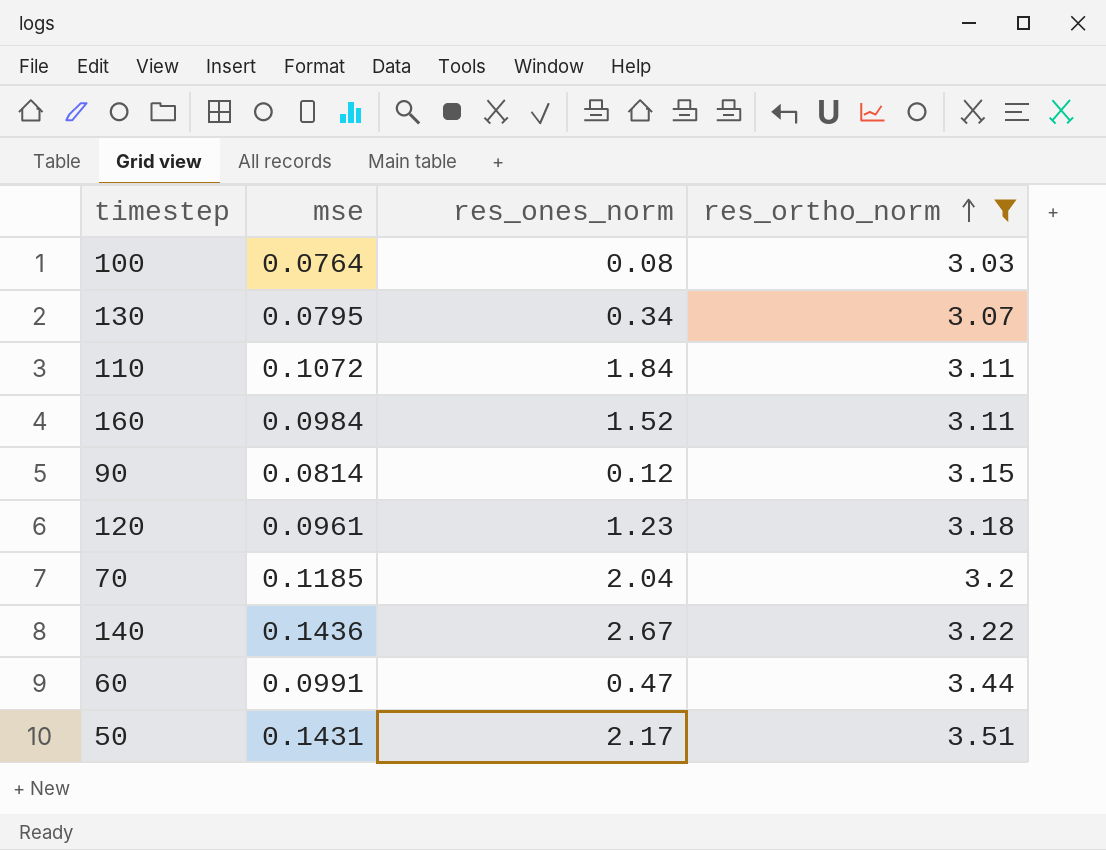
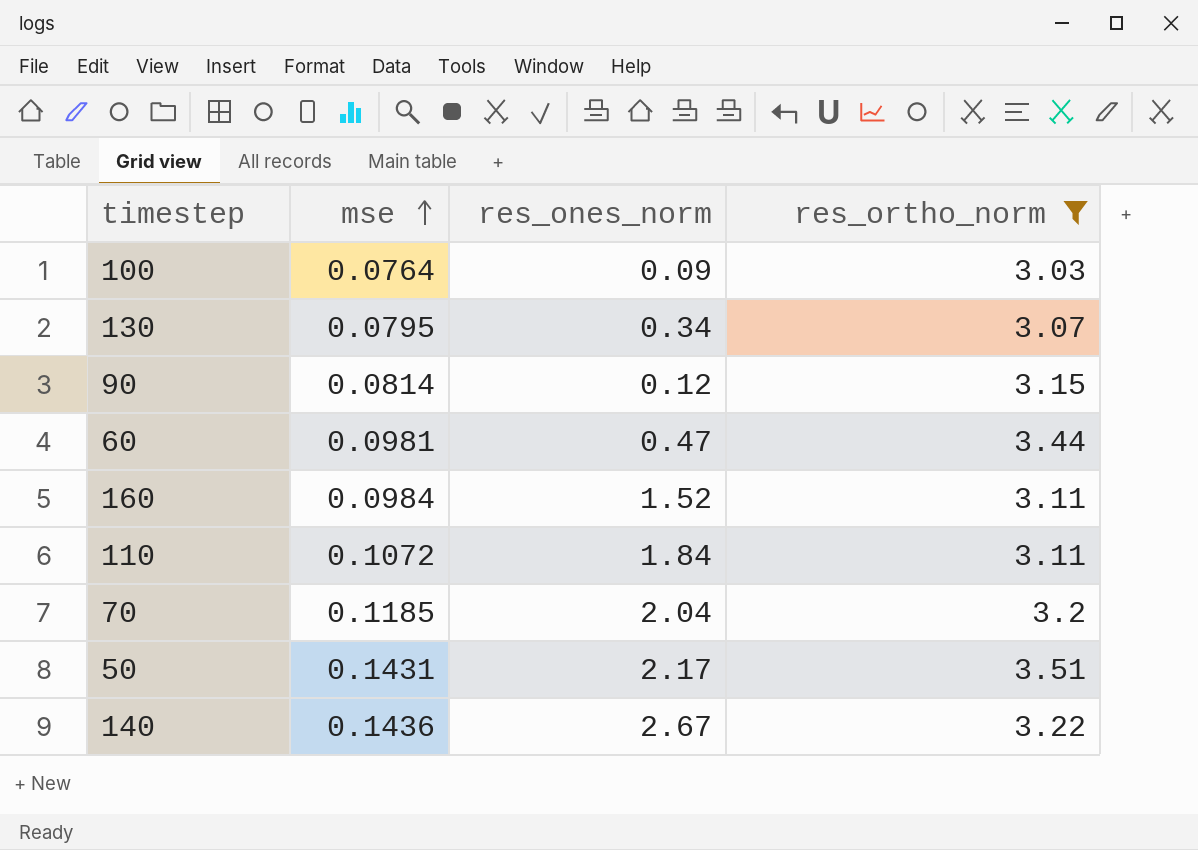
row order: res_ortho_norm ascending -> mse ascending
row 120: 0.0961 | 1.23 | 3.18 -> none
100 | res_ones_norm: 0.08 -> 0.09
60 | mse: 0.0991 -> 0.0981

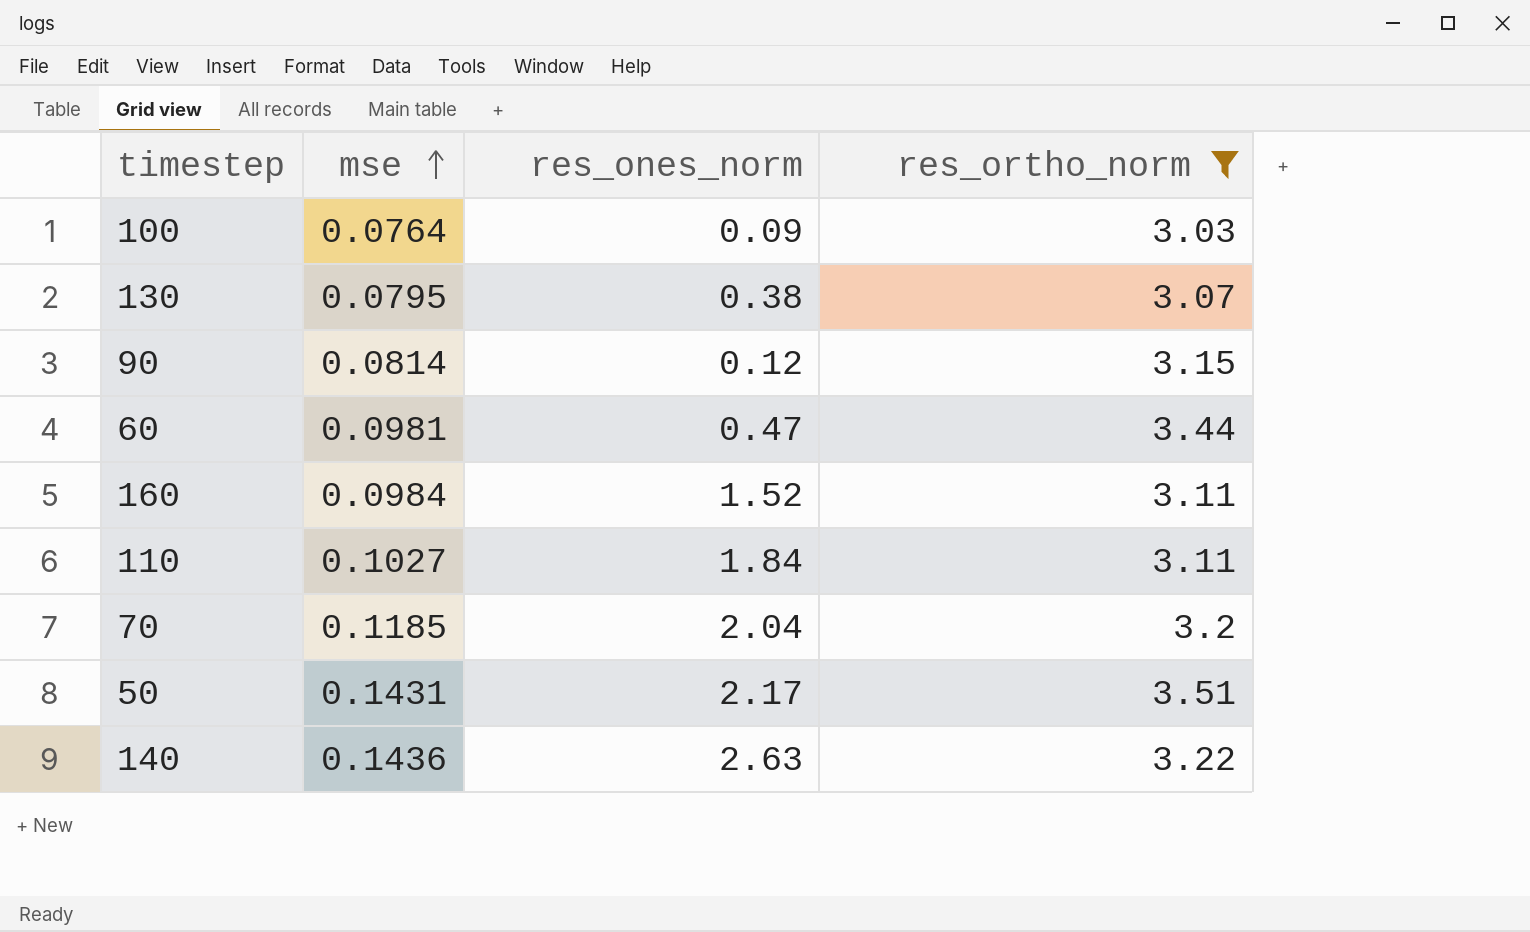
130 | res_ones_norm: 0.34 -> 0.38
110 | mse: 0.1072 -> 0.1027
140 | res_ones_norm: 2.67 -> 2.63

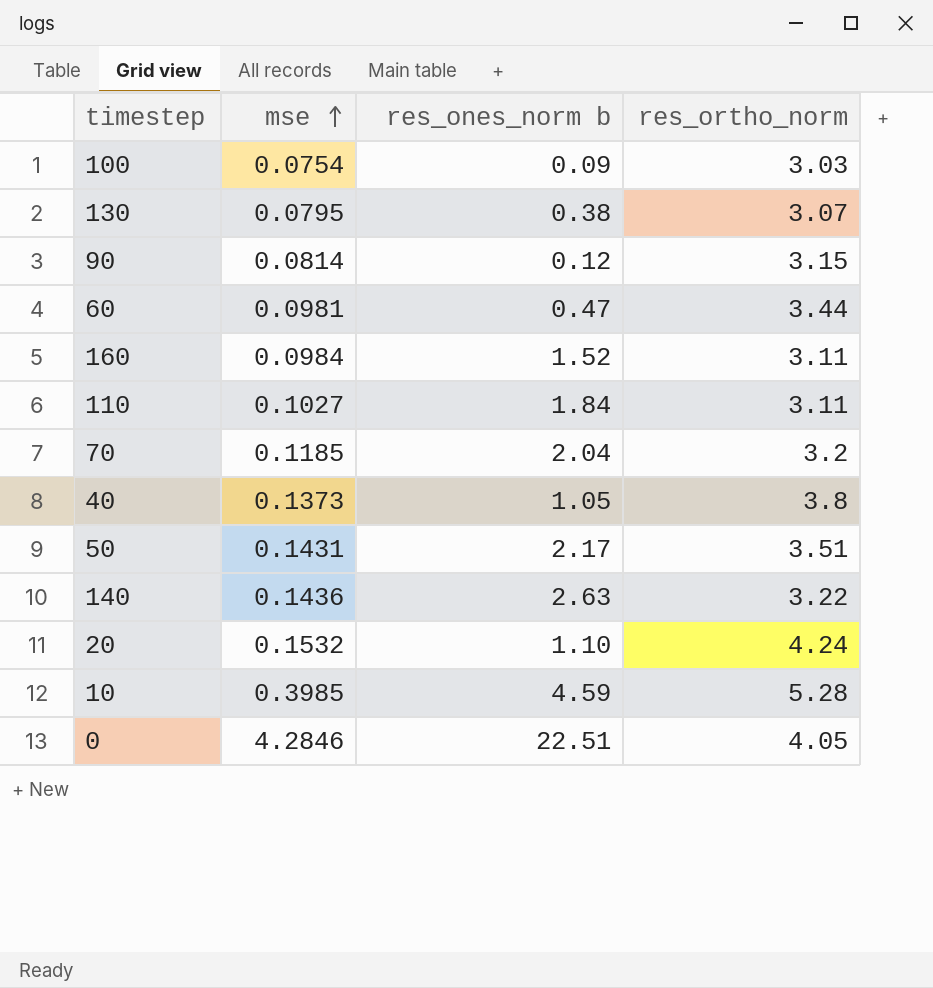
filter: res_ortho_norm <= 3.51 -> none
column name: res_ones_norm -> res_ones_norm b
100 | mse: 0.0764 -> 0.0754

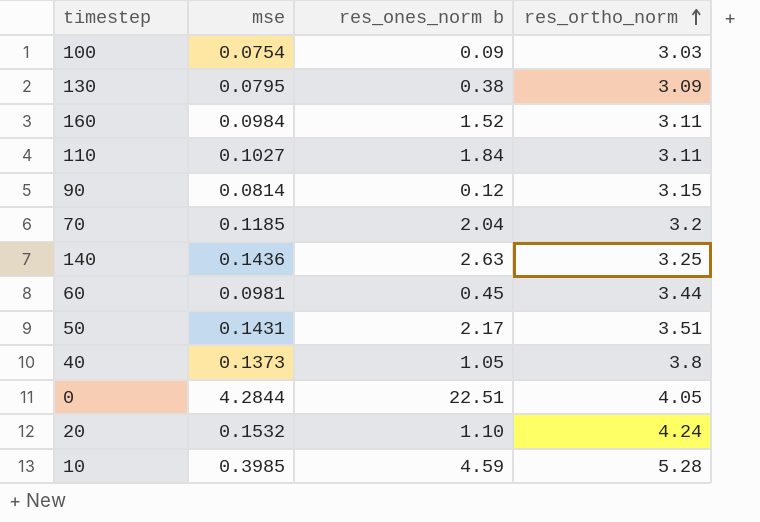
row order: mse ascending -> res_ortho_norm ascending
130 | res_ortho_norm: 3.07 -> 3.09
140 | res_ortho_norm: 3.22 -> 3.25
60 | res_ones_norm b: 0.47 -> 0.45
0 | mse: 4.2846 -> 4.2844

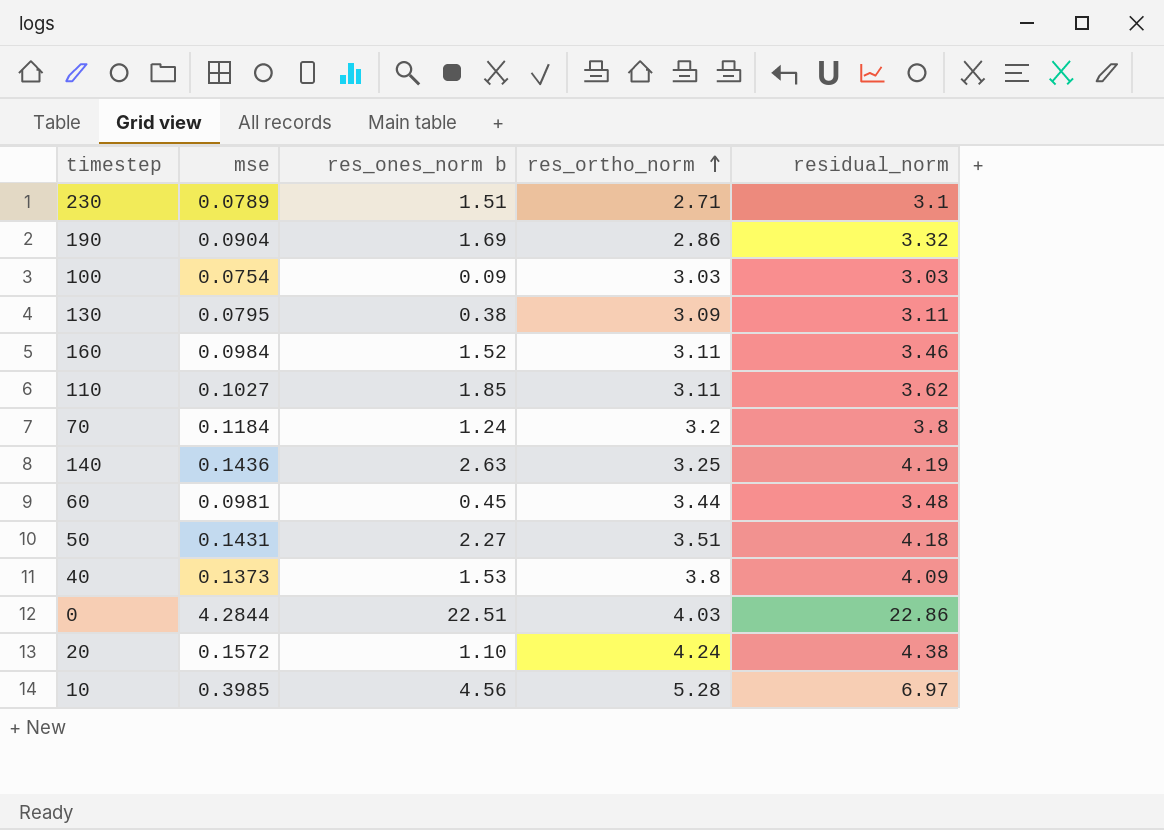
column residual_norm | position: none -> 5
row 90: 0.0814 | 0.12 | 3.15 -> none
row 230: none -> 0.0789 | 1.51 | 2.71 | 3.1
row 190: none -> 0.0904 | 1.69 | 2.86 | 3.32
110 | res_ones_norm b: 1.84 -> 1.85
70 | mse: 0.1185 -> 0.1184
70 | res_ones_norm b: 2.04 -> 1.24
50 | res_ones_norm b: 2.17 -> 2.27
40 | res_ones_norm b: 1.05 -> 1.53
0 | res_ortho_norm: 4.05 -> 4.03
20 | mse: 0.1532 -> 0.1572
10 | res_ones_norm b: 4.59 -> 4.56

